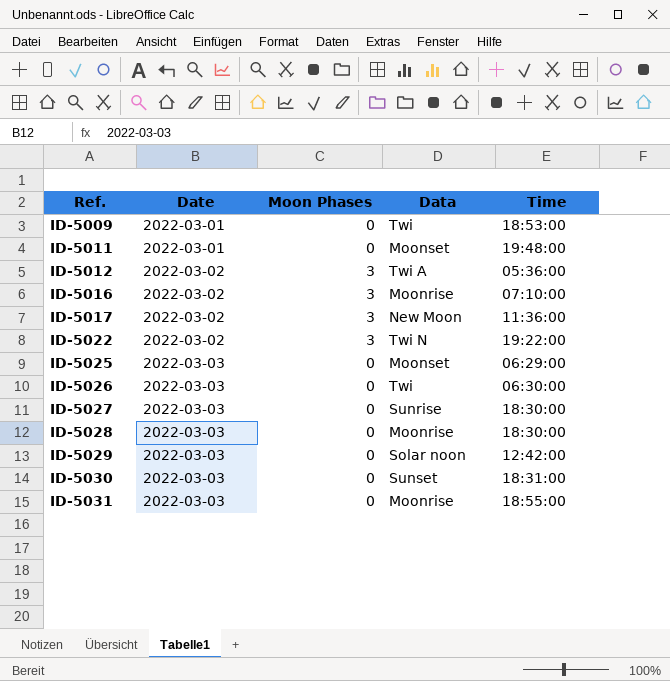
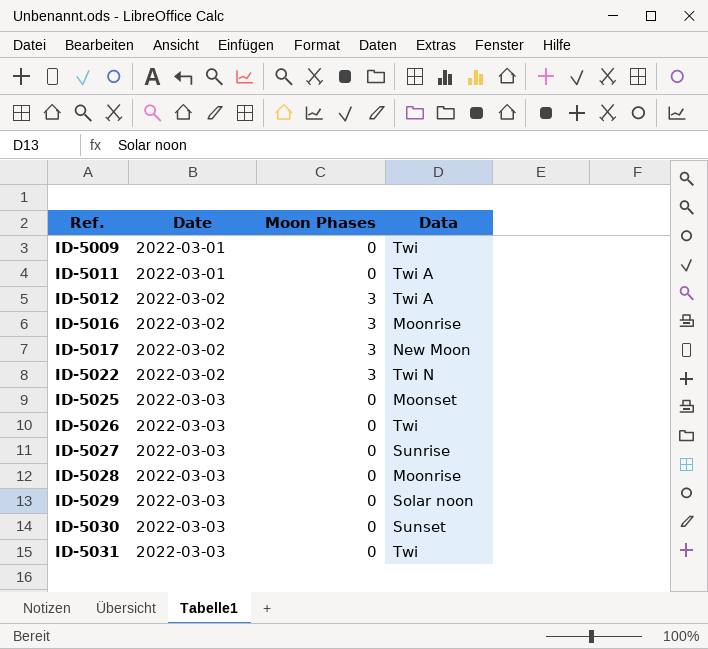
column Time | position: 5 -> none
ID-5011 | Data: Moonset -> Twi A
ID-5031 | Data: Moonrise -> Twi

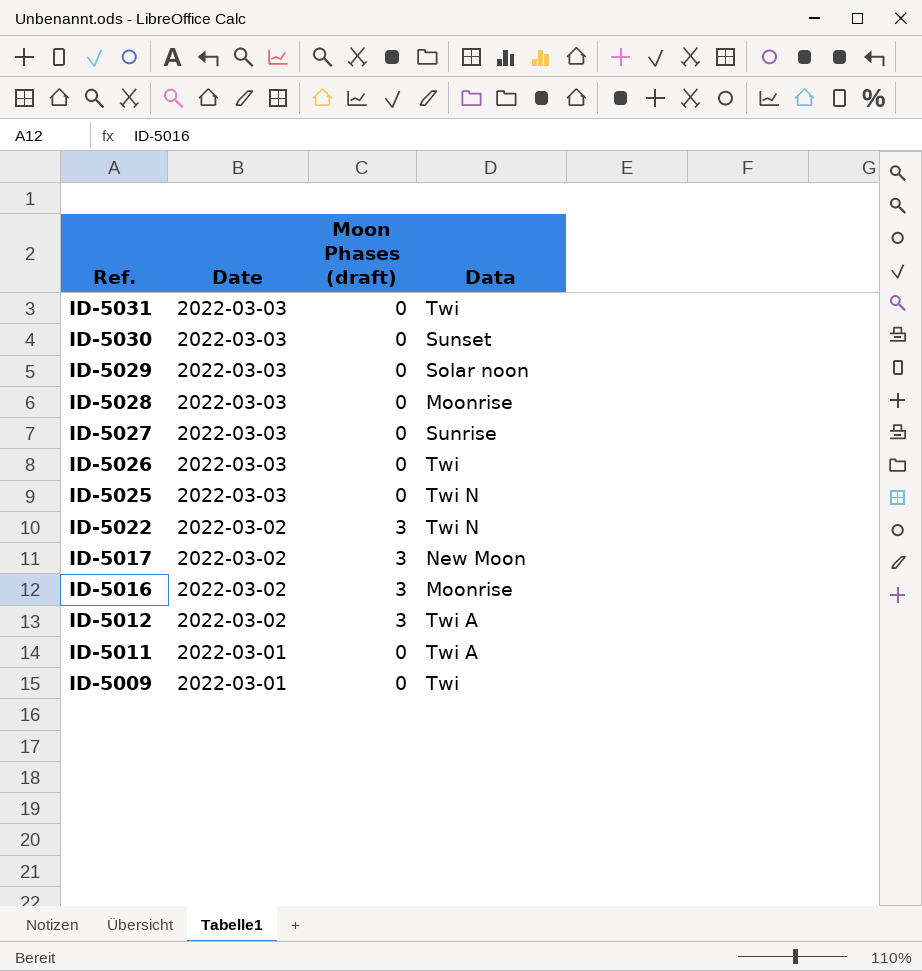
row order: Ref. ascending -> Ref. descending
column name: Moon Phases -> Moon Phases (draft)
ID-5025 | Data: Moonset -> Twi N

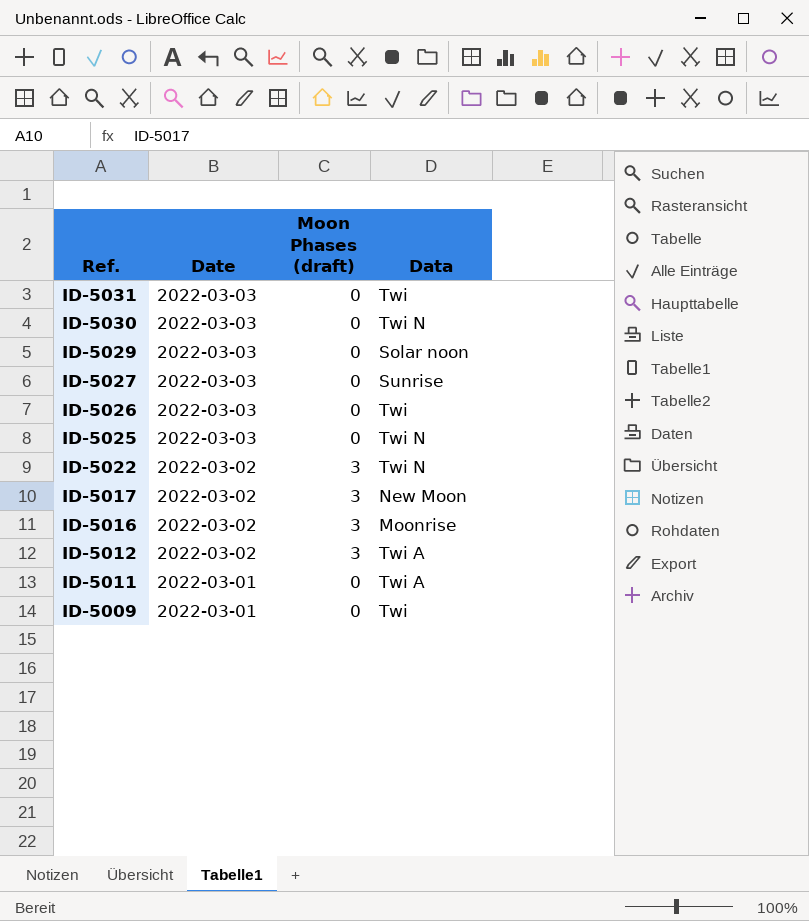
row ID-5028: 2022-03-03 | 0 | Moonrise -> none
ID-5030 | Data: Sunset -> Twi N

